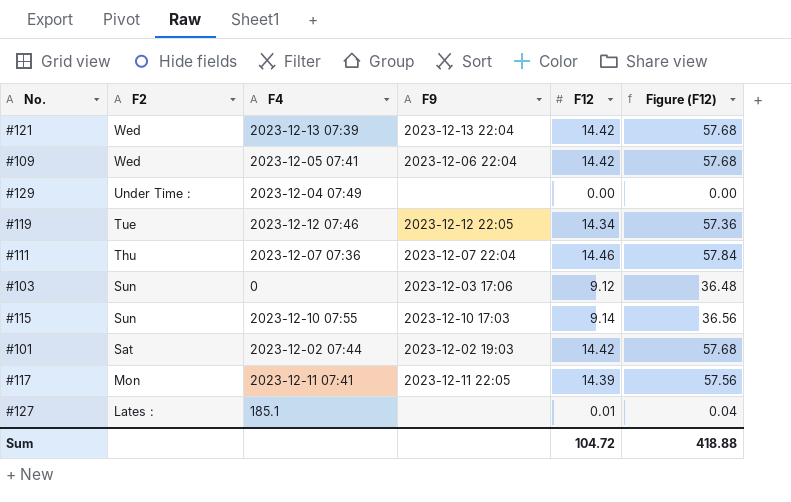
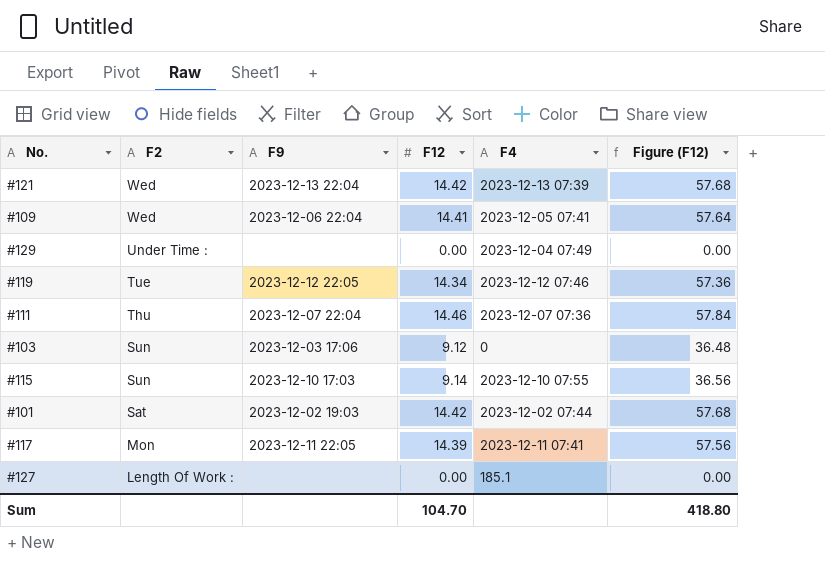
column F4 | position: 3 -> 5
#109 | F12: 14.42 -> 14.41
#109 | Figure (F12): 57.68 -> 57.64
#127 | F2: Lates : -> Length Of Work :
#127 | F12: 0.01 -> 0.00
#127 | Figure (F12): 0.04 -> 0.00
Sum | F12: 104.72 -> 104.70
Sum | Figure (F12): 418.88 -> 418.80

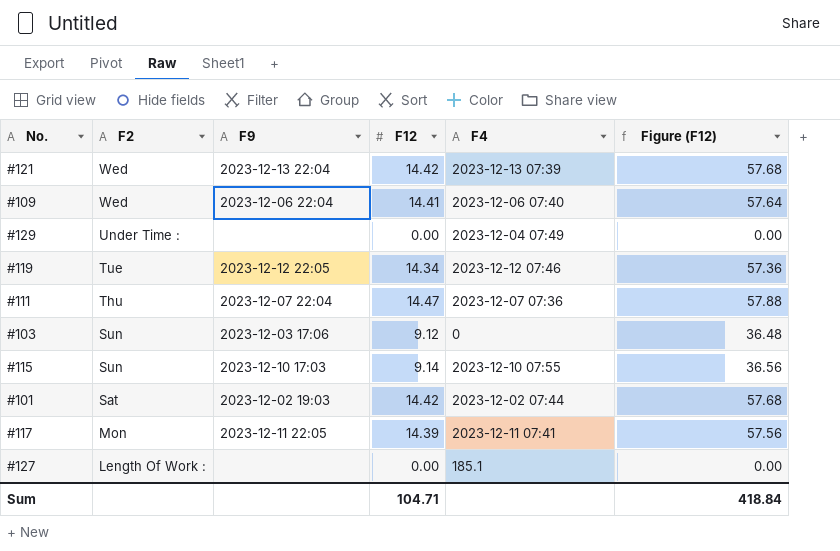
#109 | F4: 2023-12-05 07:41 -> 2023-12-06 07:40
#111 | F12: 14.46 -> 14.47
#111 | Figure (F12): 57.84 -> 57.88
Sum | F12: 104.70 -> 104.71
Sum | Figure (F12): 418.80 -> 418.84

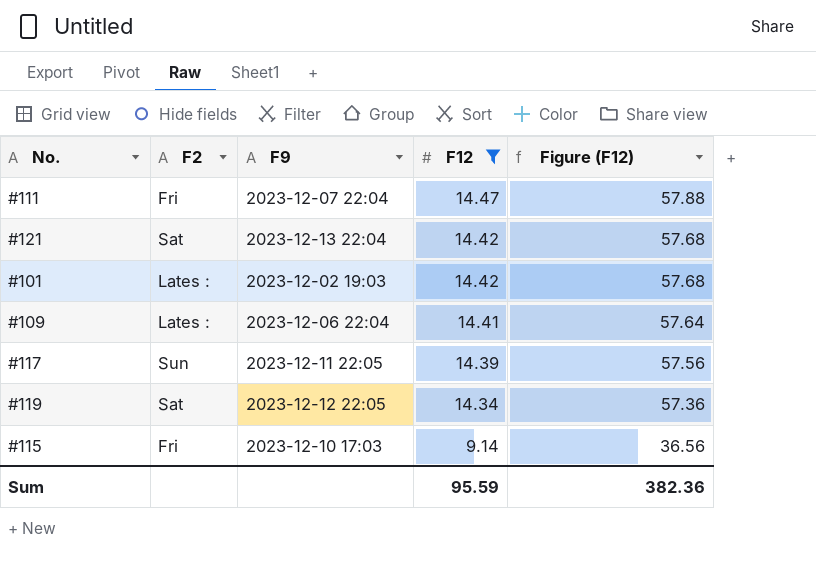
filter: none -> F12 >= 9.14
row order: F2 descending -> F12 descending
column F4 | position: 5 -> none
#111 | F2: Thu -> Fri
#121 | F2: Wed -> Sat
#101 | F2: Sat -> Lates :
#109 | F2: Wed -> Lates :
#117 | F2: Mon -> Sun
#119 | F2: Tue -> Sat
#115 | F2: Sun -> Fri
Sum | F12: 104.71 -> 95.59
Sum | Figure (F12): 418.84 -> 382.36

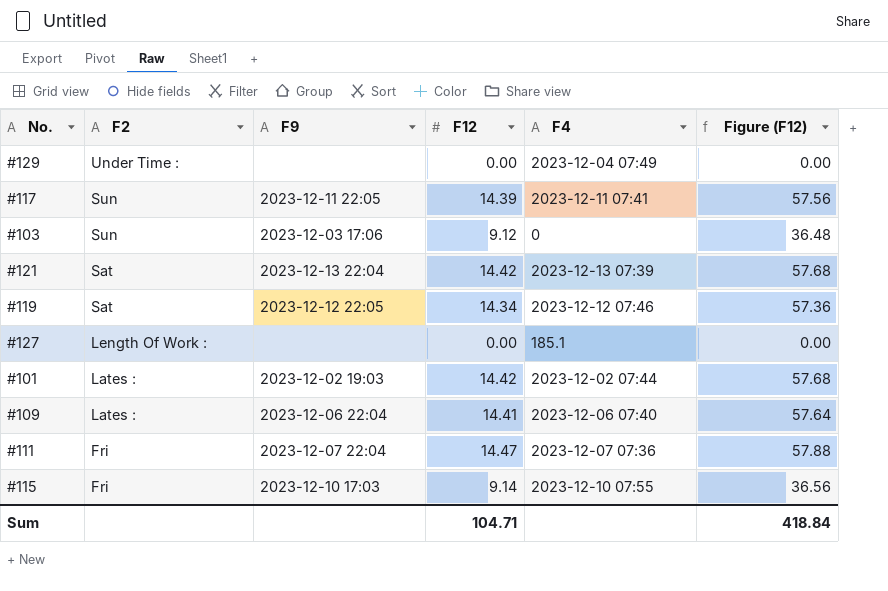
filter: F12 >= 9.14 -> none
row order: F12 descending -> F2 descending
column F4 | position: none -> 5
Sum | F12: 95.59 -> 104.71
Sum | Figure (F12): 382.36 -> 418.84

